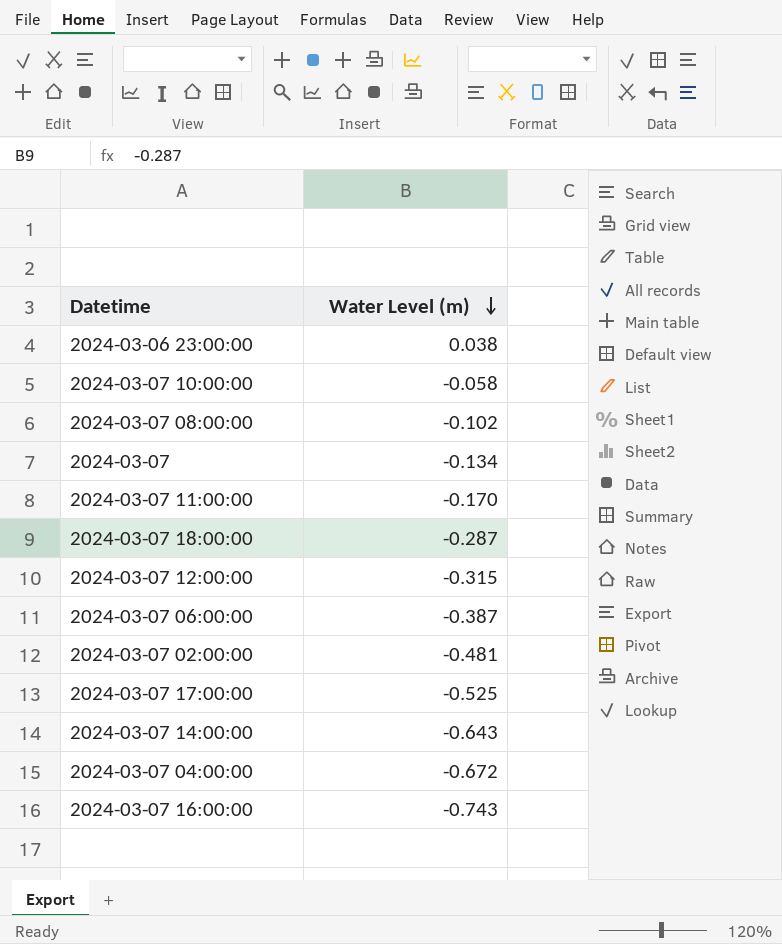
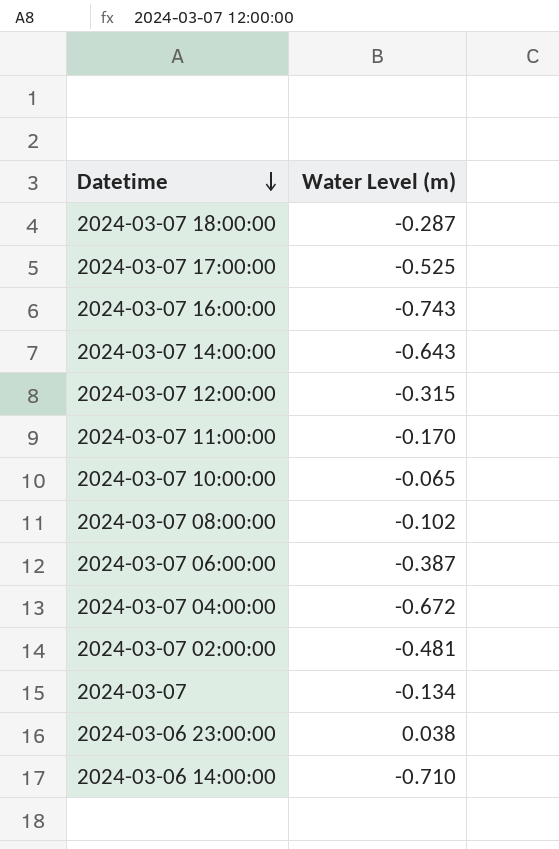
row order: Water Level (m) descending -> Datetime descending
2024-03-07 10:00:00 | Water Level (m): -0.058 -> -0.065
row 2024-03-06 14:00:00: none -> -0.710

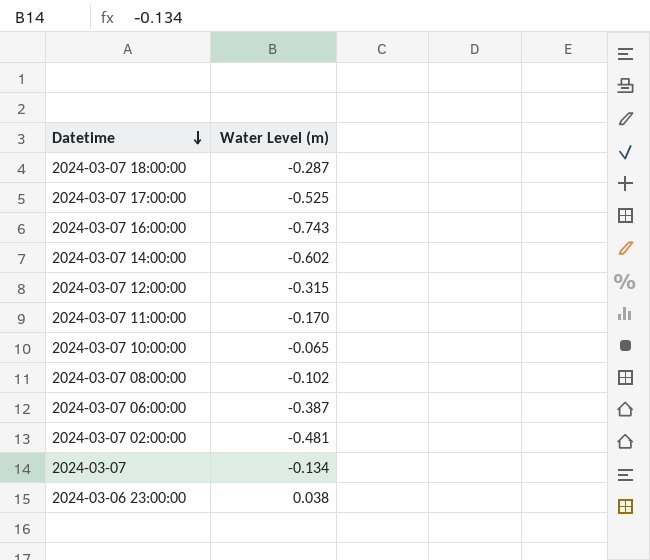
row 2024-03-07 04:00:00: -0.672 -> none
row 2024-03-06 14:00:00: -0.710 -> none
2024-03-07 14:00:00 | Water Level (m): -0.643 -> -0.602

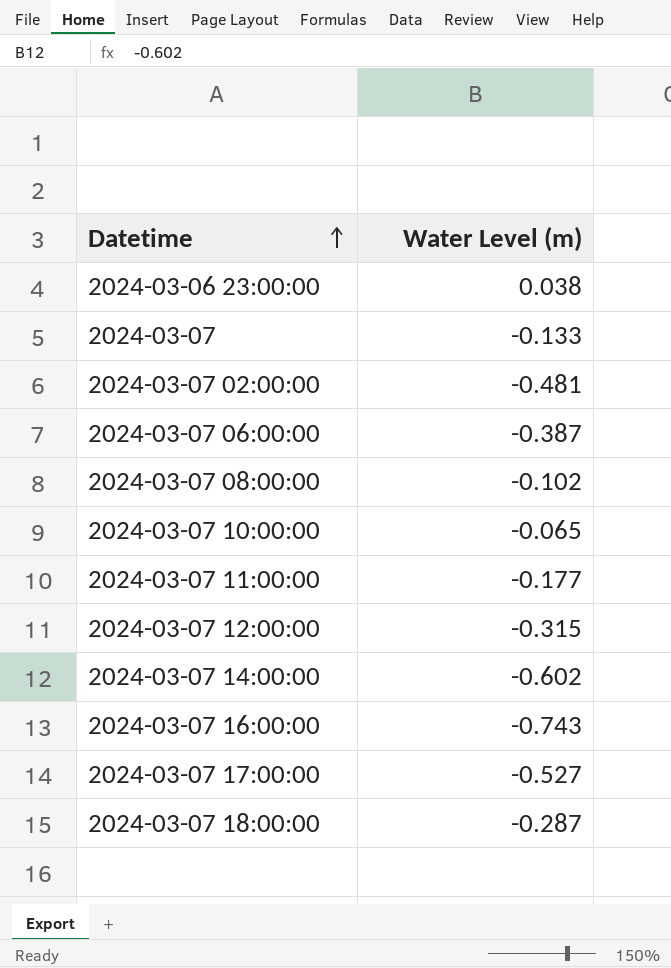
row order: Datetime descending -> Datetime ascending
2024-03-07 | Water Level (m): -0.134 -> -0.133
2024-03-07 11:00:00 | Water Level (m): -0.170 -> -0.177
2024-03-07 17:00:00 | Water Level (m): -0.525 -> -0.527

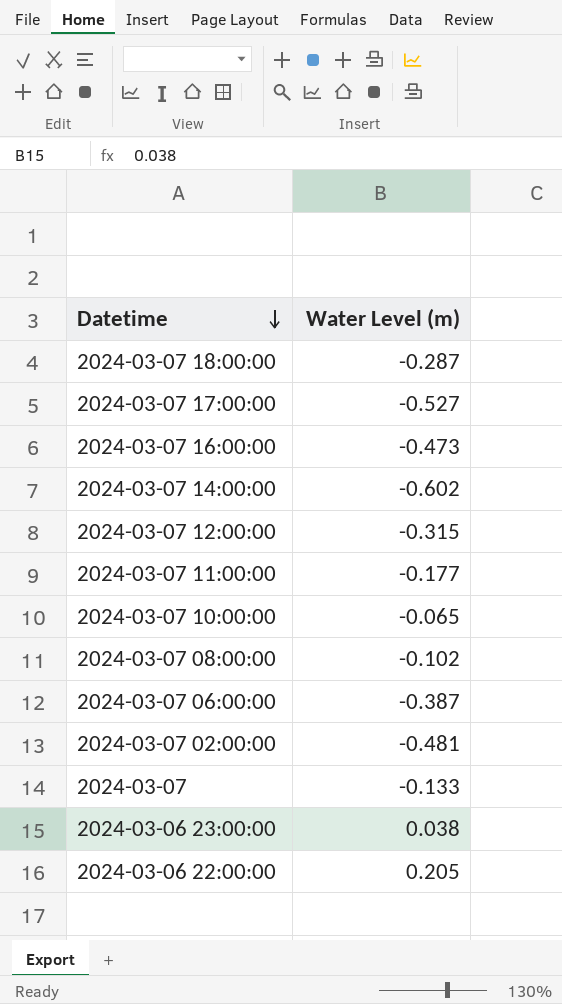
row order: Datetime ascending -> Datetime descending
2024-03-07 16:00:00 | Water Level (m): -0.743 -> -0.473
row 2024-03-06 22:00:00: none -> 0.205

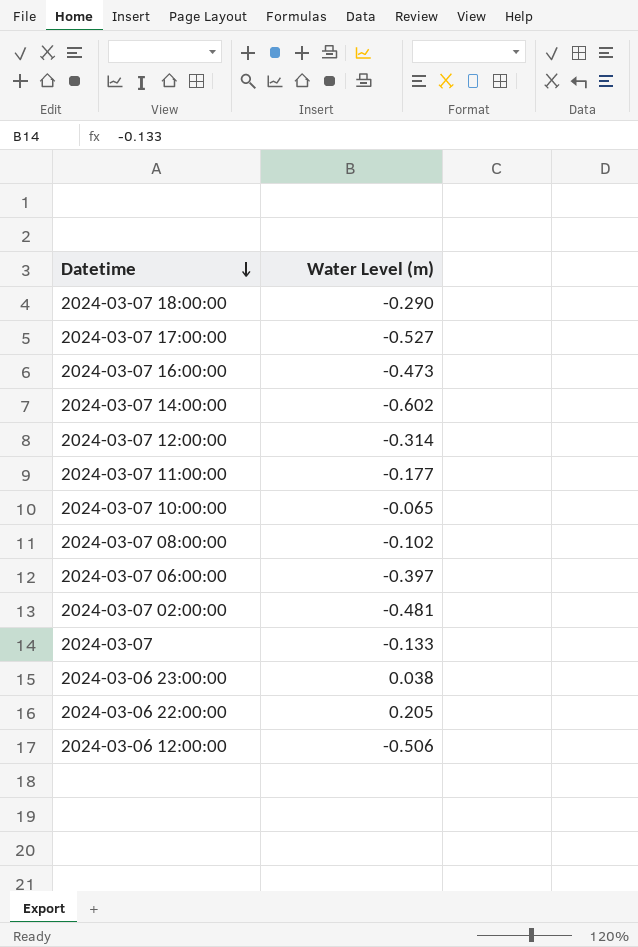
2024-03-07 18:00:00 | Water Level (m): -0.287 -> -0.290
2024-03-07 12:00:00 | Water Level (m): -0.315 -> -0.314
2024-03-07 06:00:00 | Water Level (m): -0.387 -> -0.397
row 2024-03-06 12:00:00: none -> -0.506

